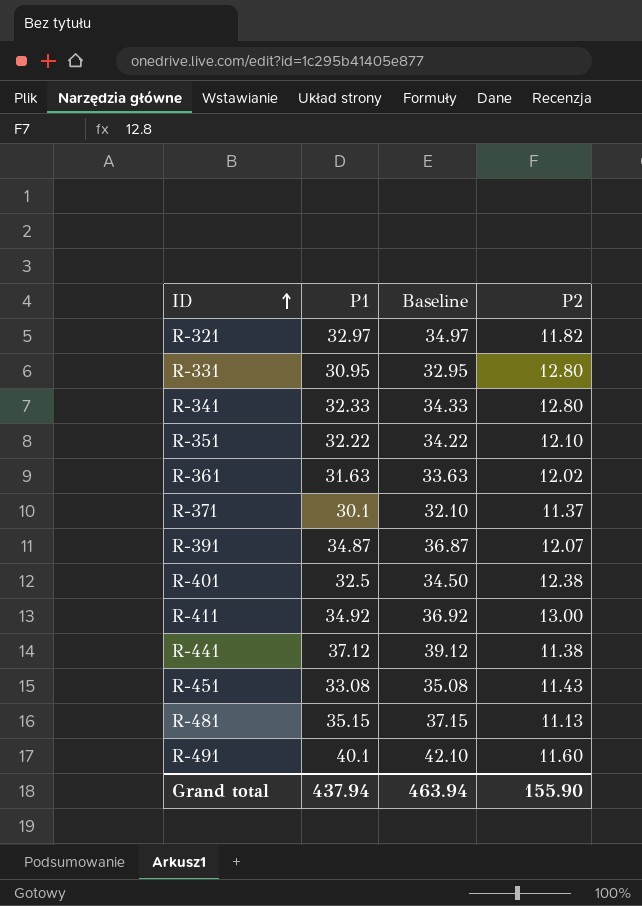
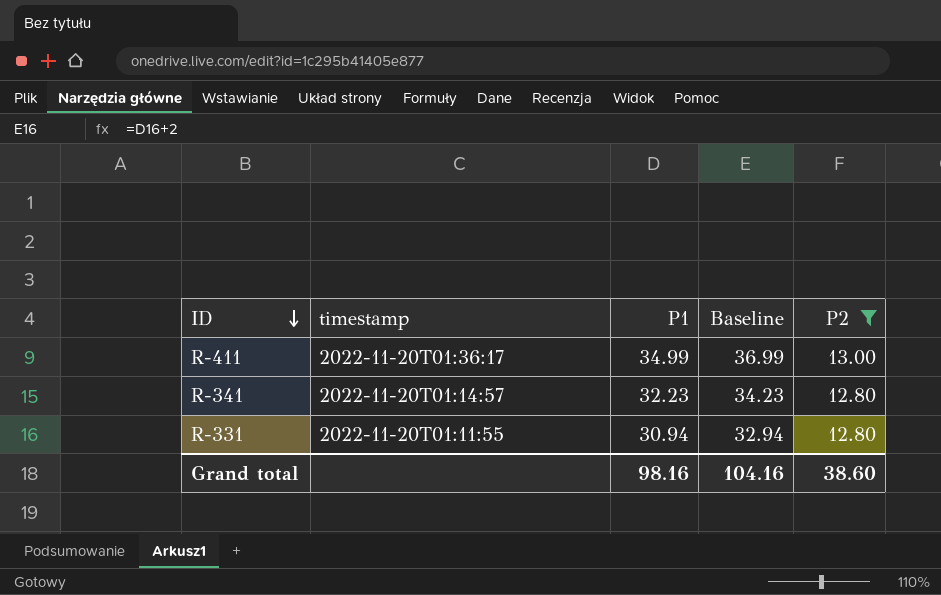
filter: none -> P2 >= 12.80
row order: ID ascending -> ID descending
column timestamp | position: none -> 2
R-411 | P1: 34.92 -> 34.99
R-411 | Baseline: 36.92 -> 36.99
R-341 | P1: 32.33 -> 32.23
R-341 | Baseline: 34.33 -> 34.23
R-331 | P1: 30.95 -> 30.94
R-331 | Baseline: 32.95 -> 32.94
Grand total | P1: 437.94 -> 98.16
Grand total | Baseline: 463.94 -> 104.16
Grand total | P2: 155.90 -> 38.60

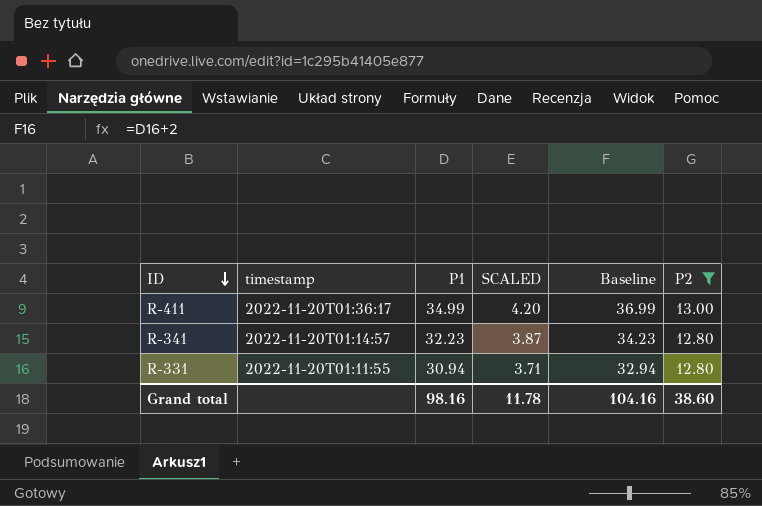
column SCALED | formula: none -> [P1] * 0.12

